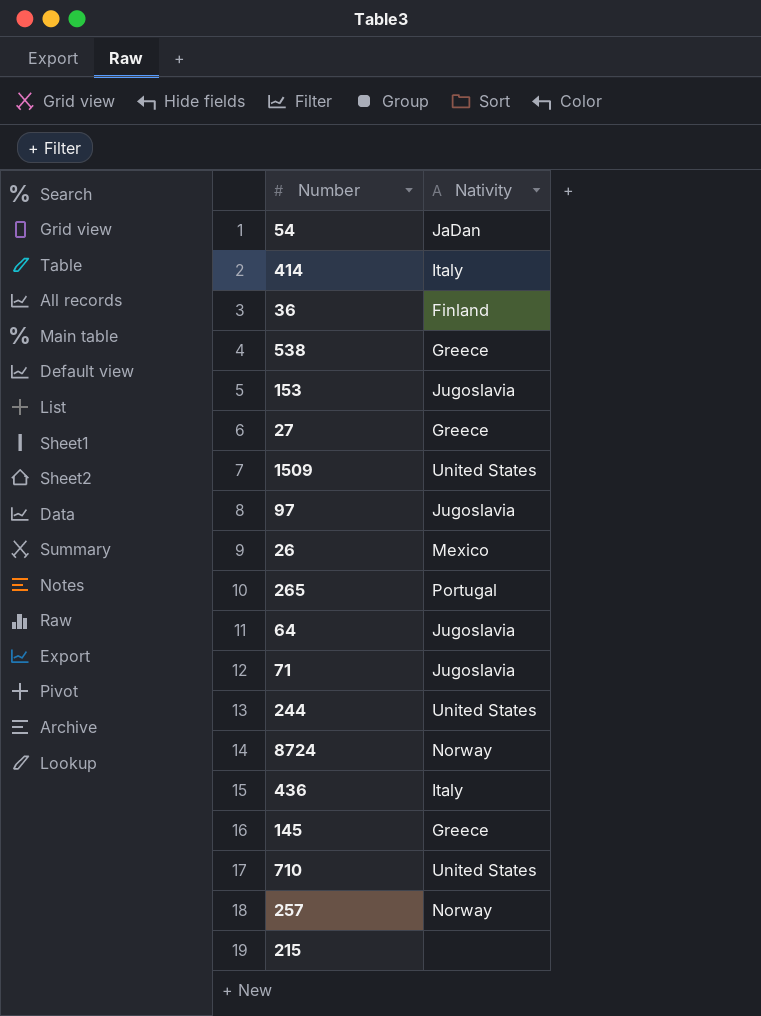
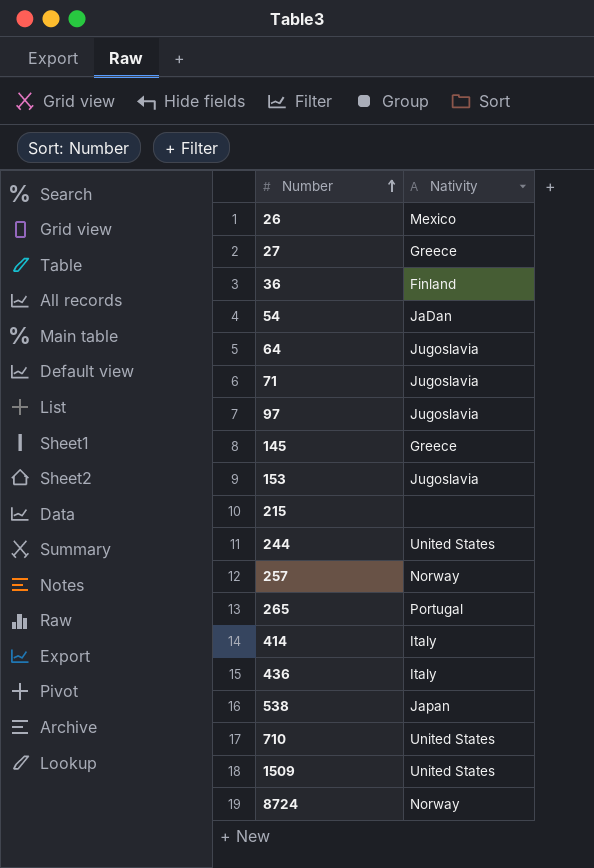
row order: none -> Number ascending
538 | Nativity: Greece -> Japan

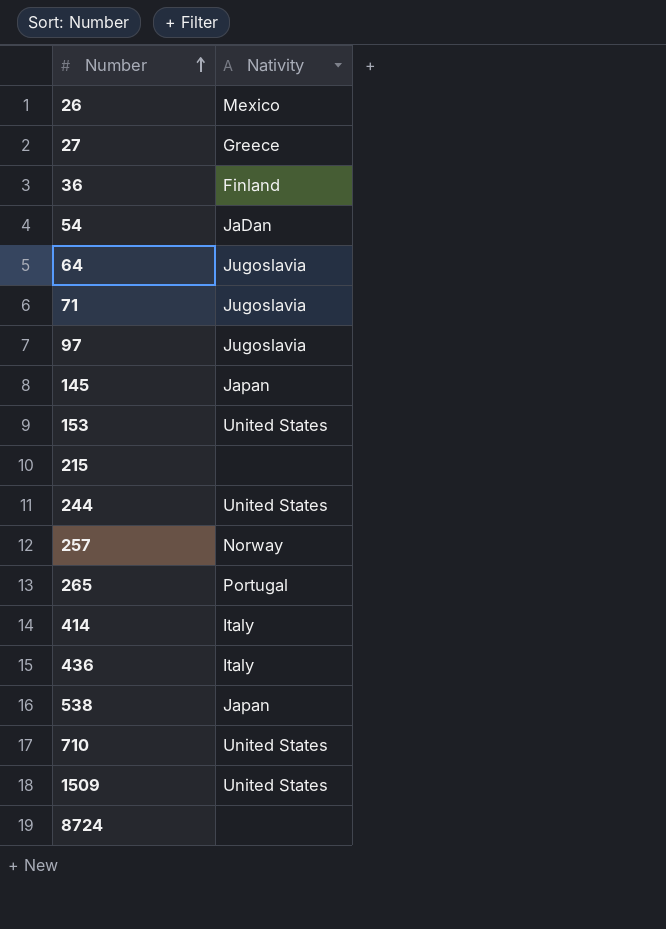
145 | Nativity: Greece -> Japan
153 | Nativity: Jugoslavia -> United States
8724 | Nativity: Norway -> none

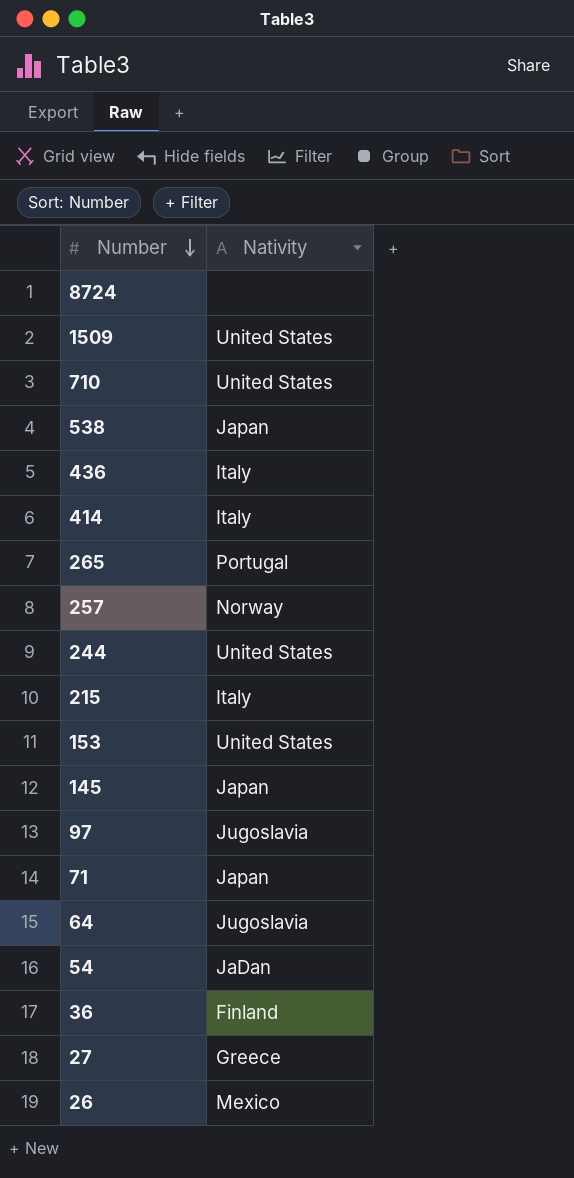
row order: Number ascending -> Number descending
215 | Nativity: none -> Italy
71 | Nativity: Jugoslavia -> Japan

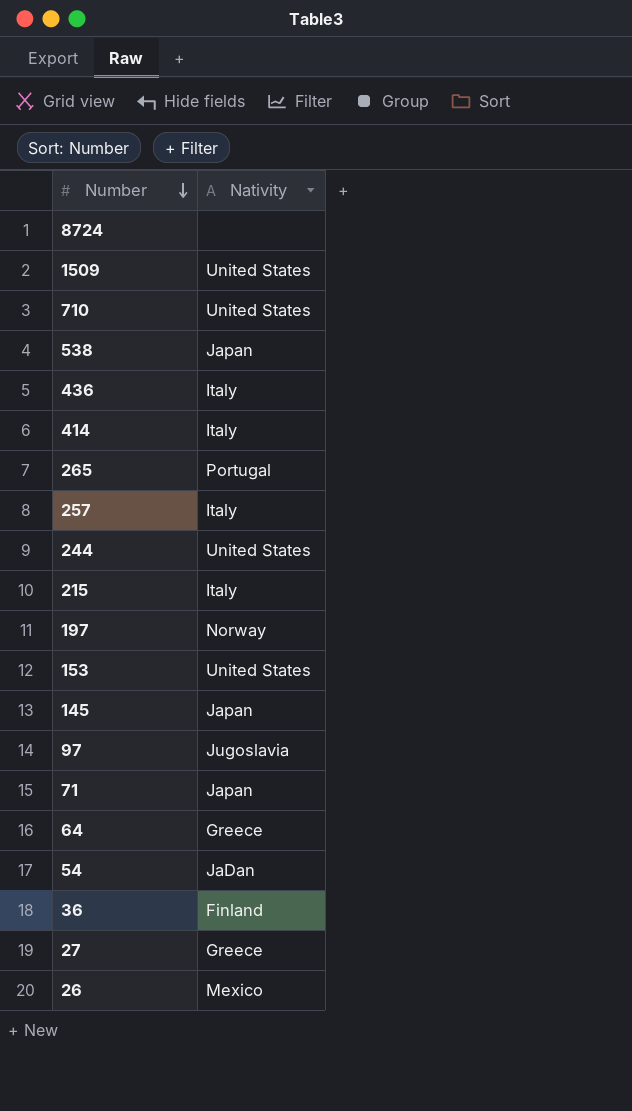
257 | Nativity: Norway -> Italy
row 197: none -> Norway
64 | Nativity: Jugoslavia -> Greece

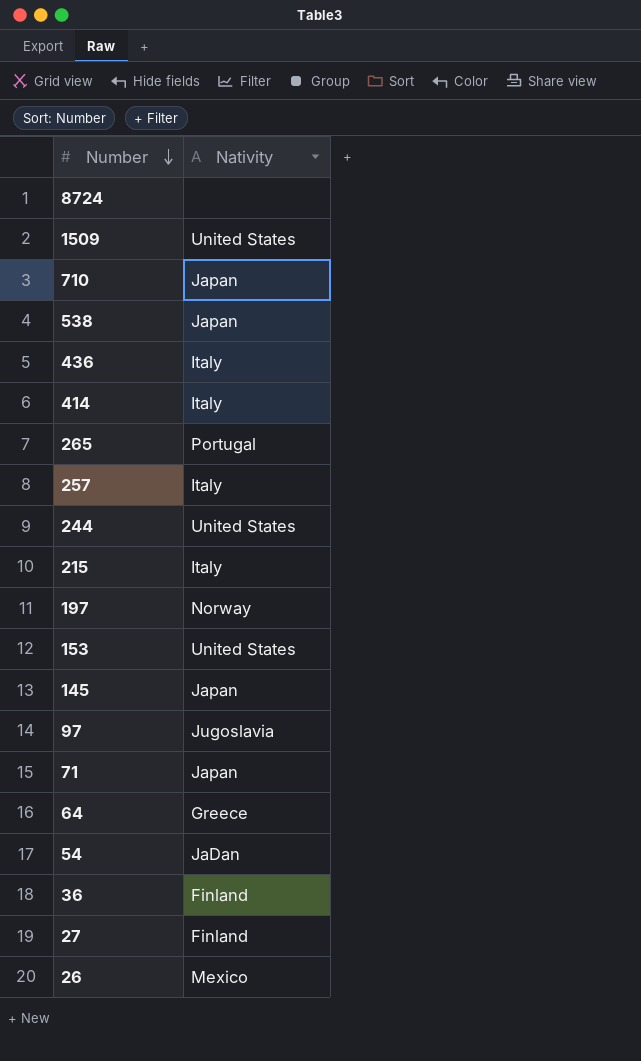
710 | Nativity: United States -> Japan
27 | Nativity: Greece -> Finland

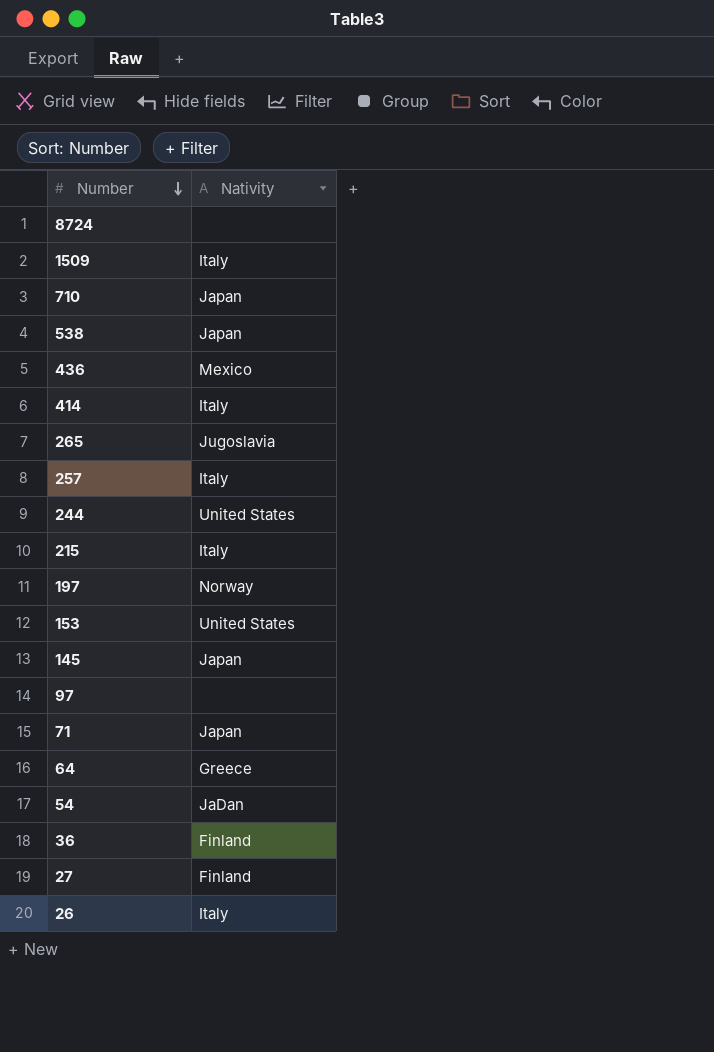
1509 | Nativity: United States -> Italy
436 | Nativity: Italy -> Mexico
265 | Nativity: Portugal -> Jugoslavia
97 | Nativity: Jugoslavia -> none
26 | Nativity: Mexico -> Italy

